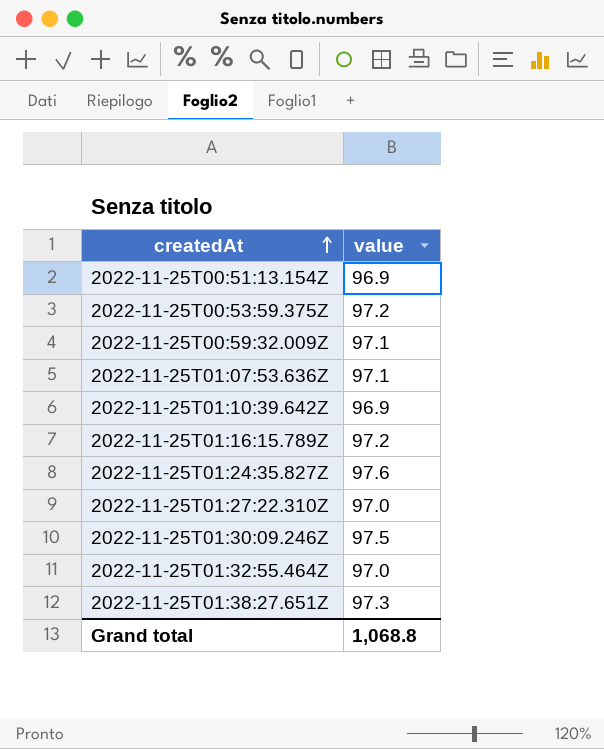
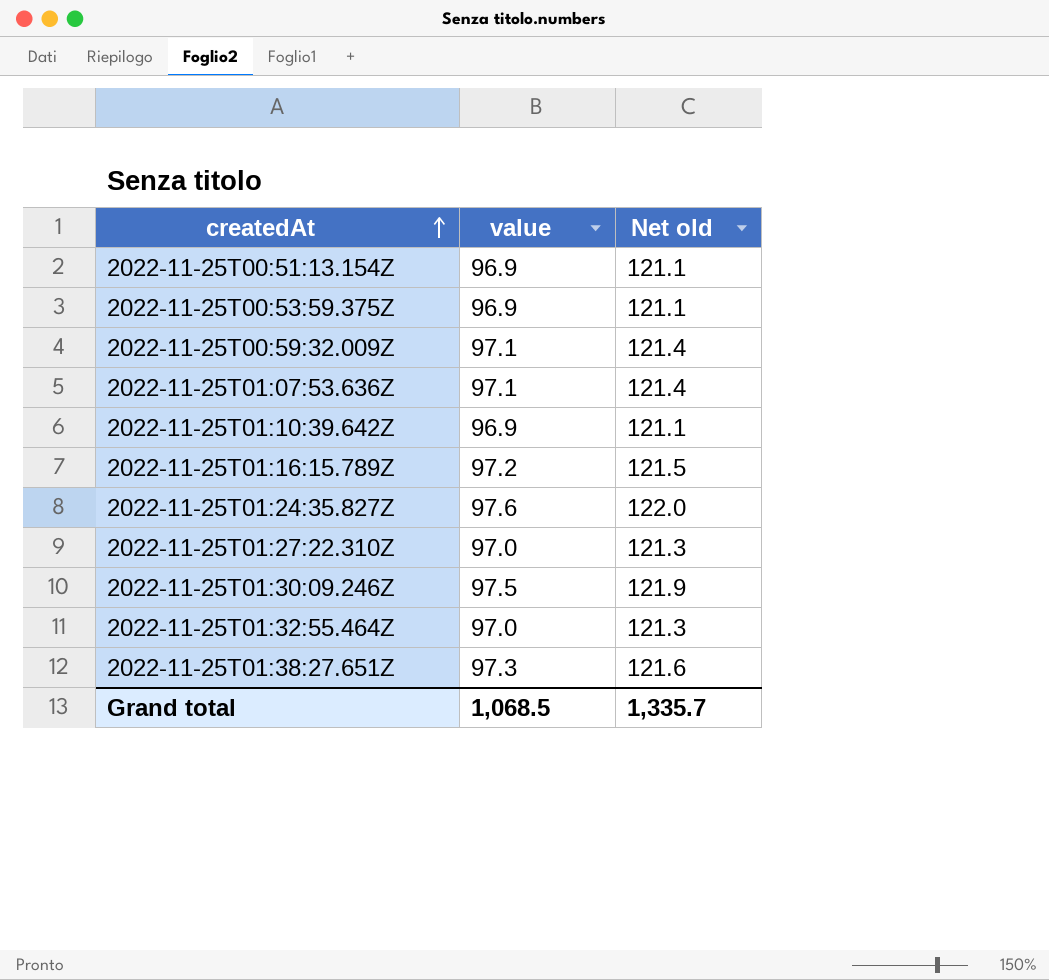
column Net old | formula: none -> [value] * 1.25
2022-11-25T00:53:59.375Z | value: 97.2 -> 96.9
Grand total | value: 1,068.8 -> 1,068.5

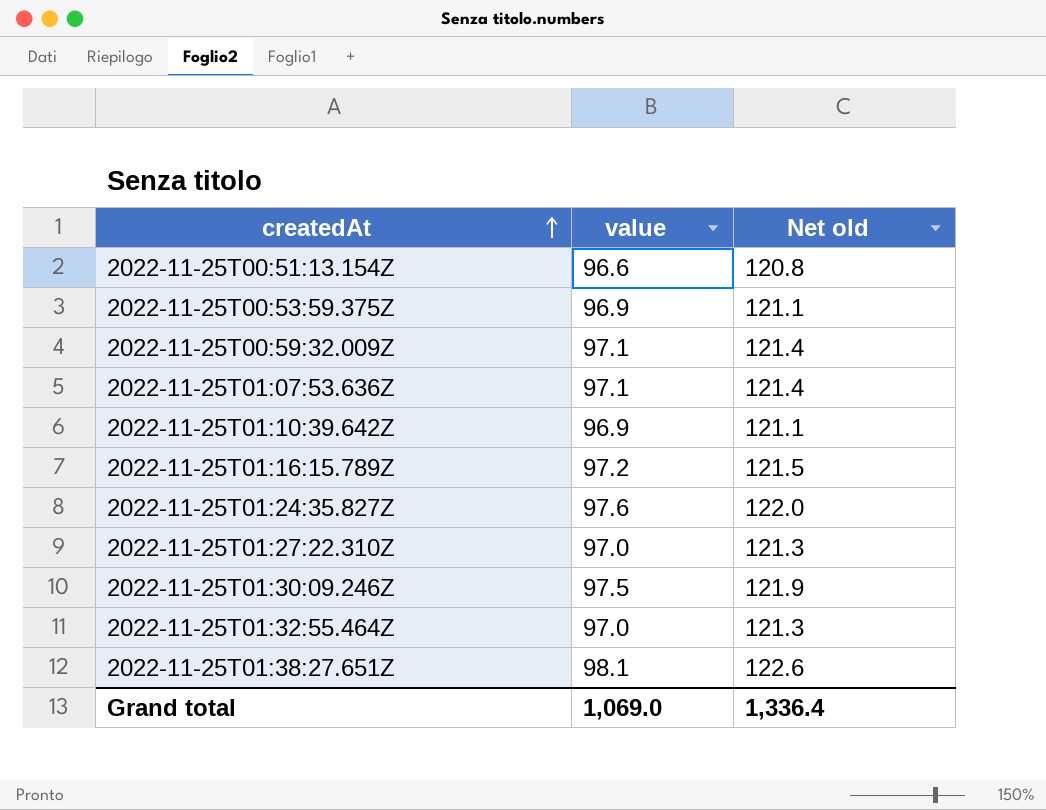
2022-11-25T00:51:13.154Z | value: 96.9 -> 96.6
2022-11-25T00:51:13.154Z | Net old: 121.1 -> 120.8
2022-11-25T01:38:27.651Z | value: 97.3 -> 98.1
2022-11-25T01:38:27.651Z | Net old: 121.6 -> 122.6
Grand total | value: 1,068.5 -> 1,069.0
Grand total | Net old: 1,335.7 -> 1,336.4

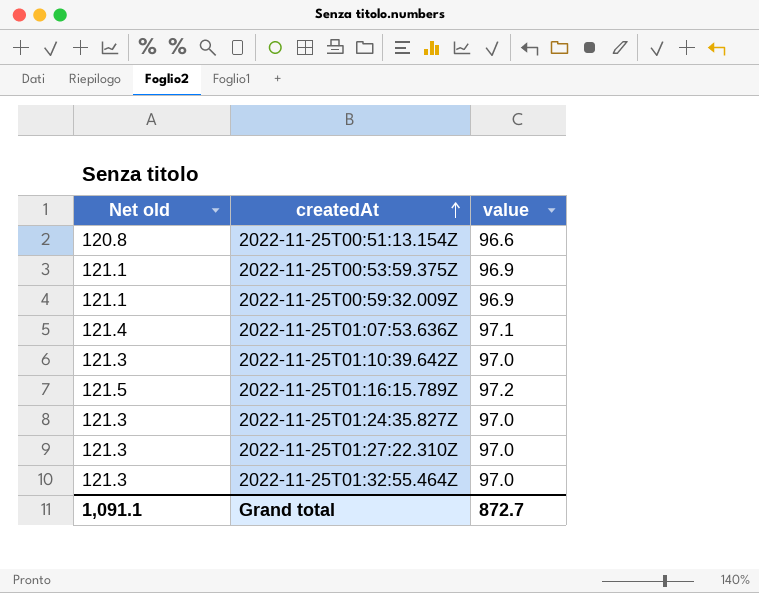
column Net old | position: 3 -> 1
row 2022-11-25T01:30:09.246Z: 97.5 | 121.9 -> none
row 2022-11-25T01:38:27.651Z: 98.1 | 122.6 -> none
2022-11-25T00:59:32.009Z | Net old: 121.4 -> 121.1
2022-11-25T00:59:32.009Z | value: 97.1 -> 96.9
2022-11-25T01:10:39.642Z | Net old: 121.1 -> 121.3
2022-11-25T01:10:39.642Z | value: 96.9 -> 97.0
2022-11-25T01:24:35.827Z | Net old: 122.0 -> 121.3
2022-11-25T01:24:35.827Z | value: 97.6 -> 97.0
Grand total | Net old: 1,336.4 -> 1,091.1
Grand total | value: 1,069.0 -> 872.7

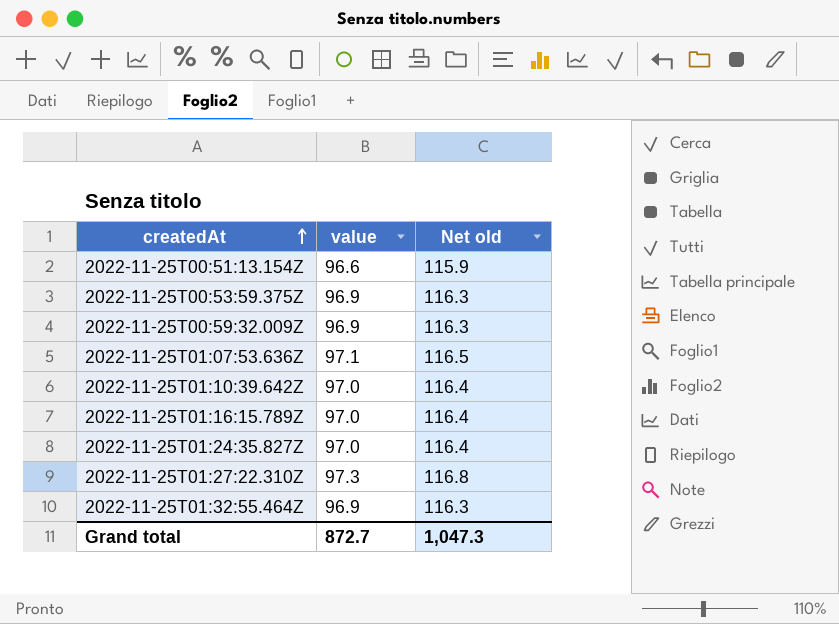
column Net old | formula: [value] * 1.25 -> [value] * 1.2
column Net old | position: 1 -> 3
2022-11-25T01:16:15.789Z | value: 97.2 -> 97.0
2022-11-25T01:27:22.310Z | value: 97.0 -> 97.3
2022-11-25T01:32:55.464Z | value: 97.0 -> 96.9
Grand total | Net old: 1,091.1 -> 1,047.3

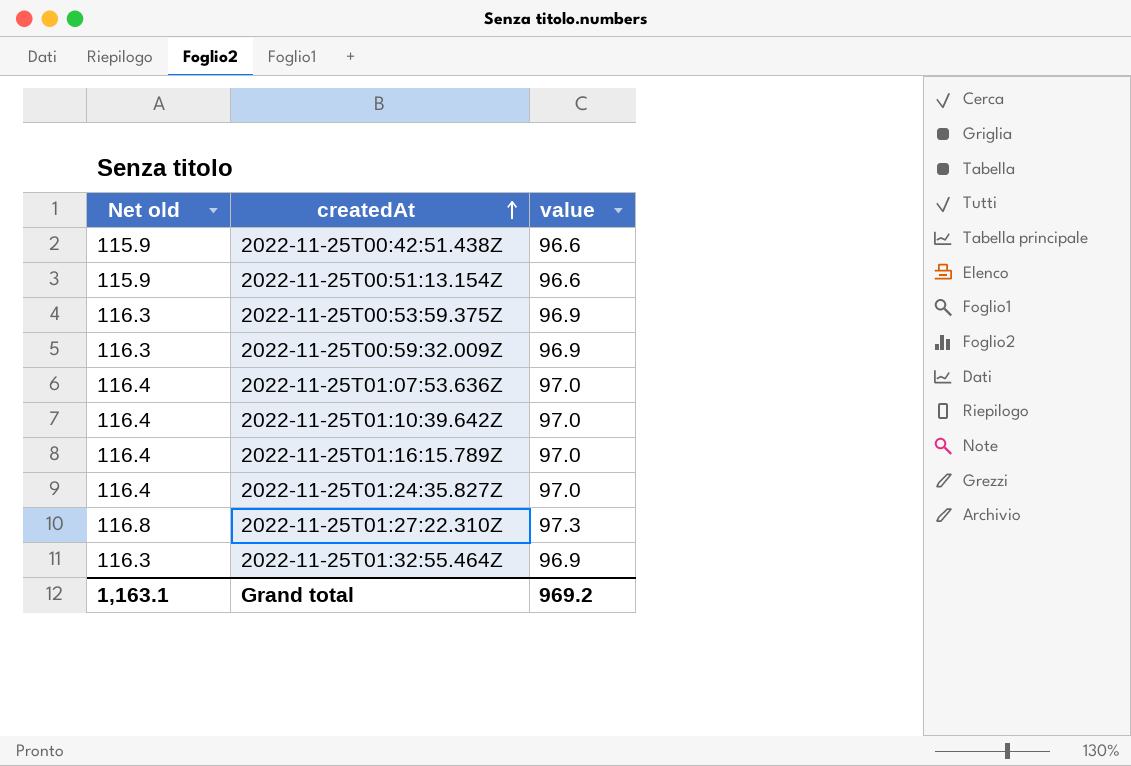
column Net old | position: 3 -> 1
row 2022-11-25T00:42:51.438Z: none -> 115.9 | 96.6
2022-11-25T01:07:53.636Z | Net old: 116.5 -> 116.4
2022-11-25T01:07:53.636Z | value: 97.1 -> 97.0
Grand total | Net old: 1,047.3 -> 1,163.1
Grand total | value: 872.7 -> 969.2

